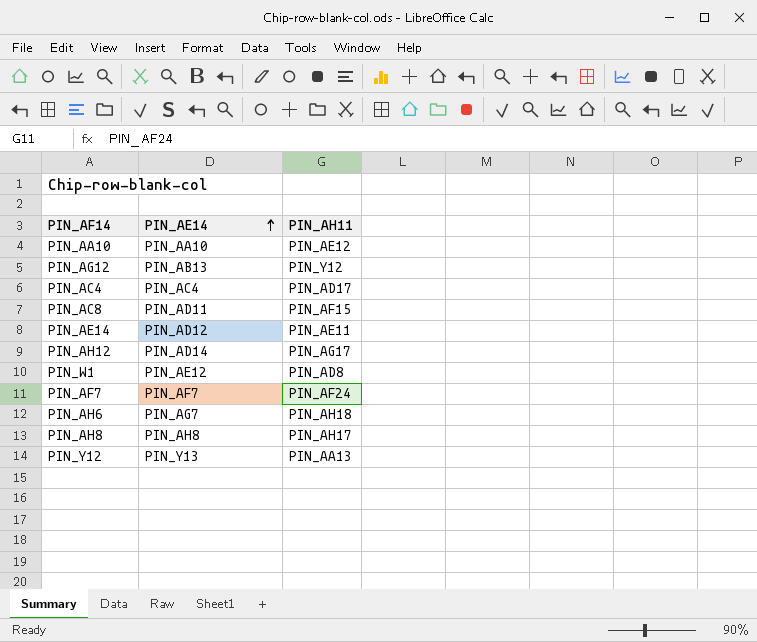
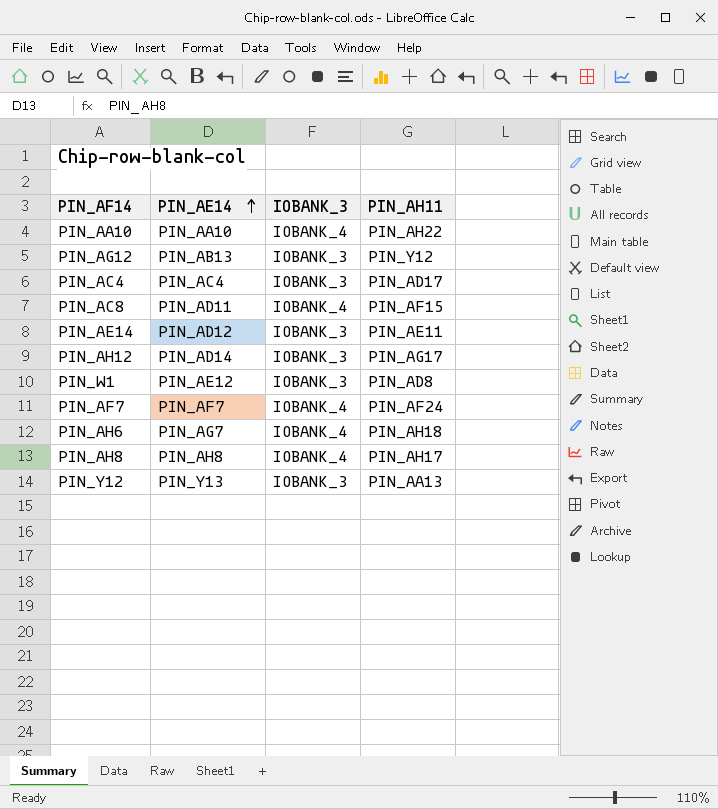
column IOBANK_3 | position: none -> 3
PIN_AA10 | PIN_AH11: PIN_AE12 -> PIN_AH22

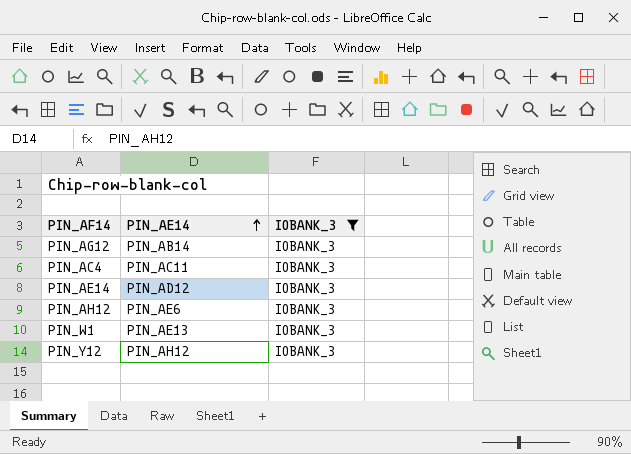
filter: none -> IOBANK_3 = IOBANK_3
column PIN_AH11 | position: 4 -> none
PIN_AG12 | PIN_AE14: PIN_AB13 -> PIN_AB14
PIN_AC4 | PIN_AE14: PIN_AC4 -> PIN_AC11
PIN_AH12 | PIN_AE14: PIN_AD14 -> PIN_AE6
PIN_W1 | PIN_AE14: PIN_AE12 -> PIN_AE13
PIN_Y12 | PIN_AE14: PIN_Y13 -> PIN_AH12

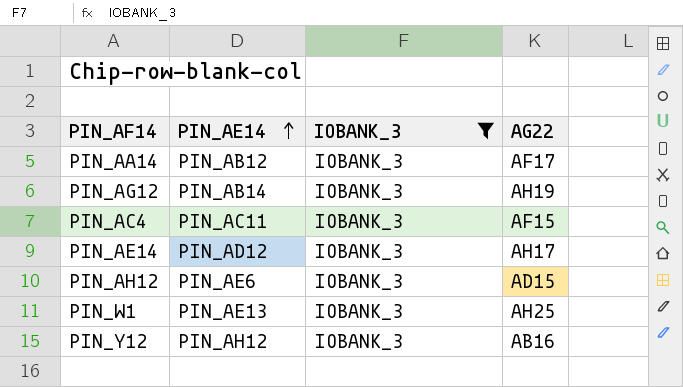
column AG22 | position: none -> 4
row PIN_AA14: none -> PIN_AB12 | IOBANK_3 | AF17

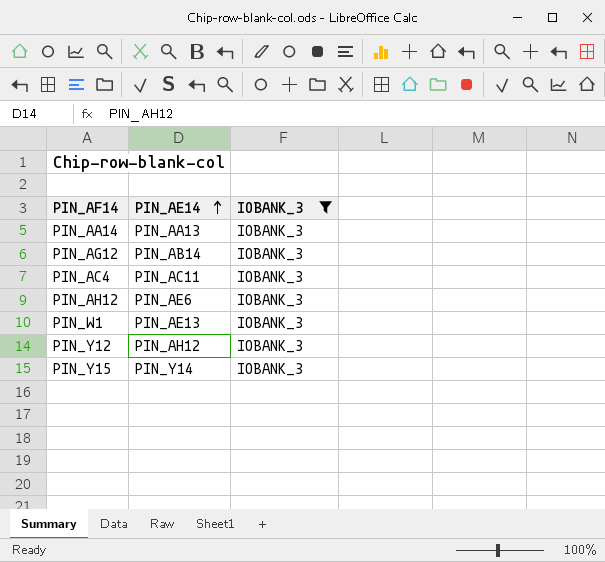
column AG22 | position: 4 -> none
row PIN_AE14: PIN_AD12 | IOBANK_3 | AH17 -> none
PIN_AA14 | PIN_AE14: PIN_AB12 -> PIN_AA13
row PIN_Y15: none -> PIN_Y14 | IOBANK_3

